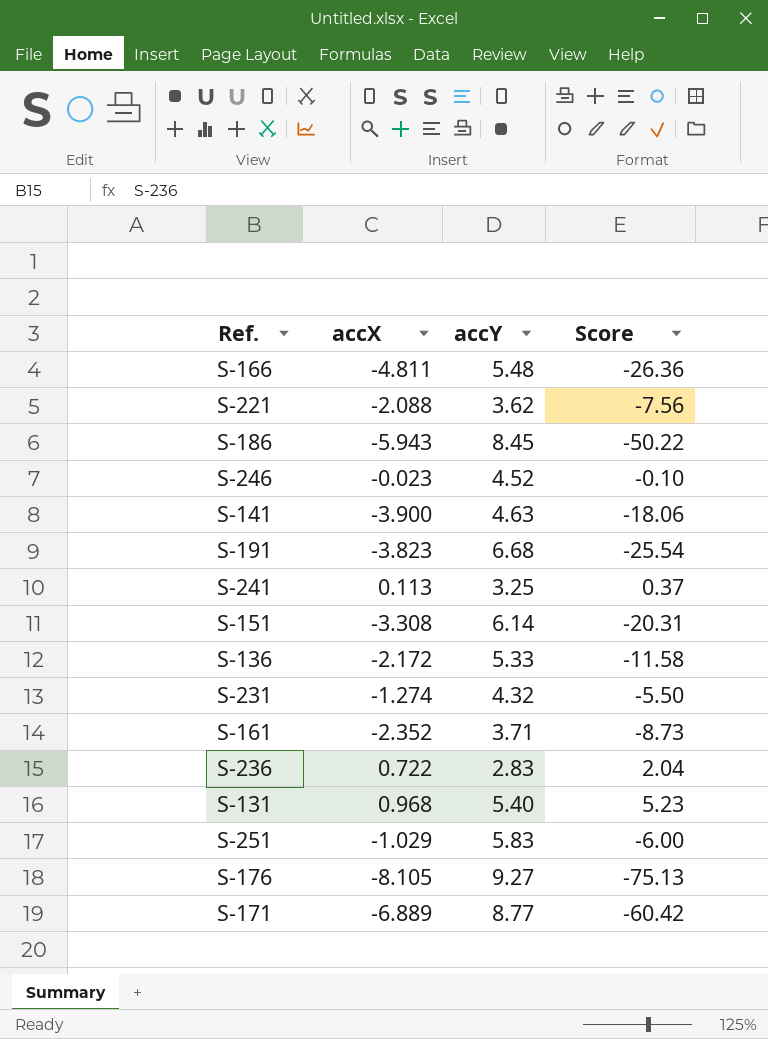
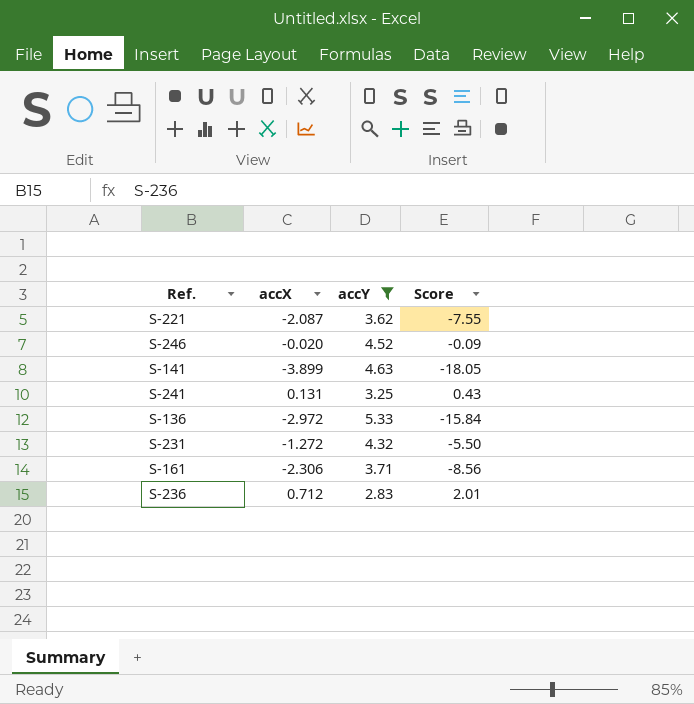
filter: none -> accY <= 5.33
S-221 | accX: -2.088 -> -2.087
S-221 | Score: -7.56 -> -7.55
S-246 | accX: -0.023 -> -0.020
S-246 | Score: -0.10 -> -0.09
S-141 | accX: -3.900 -> -3.899
S-141 | Score: -18.06 -> -18.05
S-241 | accX: 0.113 -> 0.131
S-241 | Score: 0.37 -> 0.43
S-136 | accX: -2.172 -> -2.972
S-136 | Score: -11.58 -> -15.84
S-231 | accX: -1.274 -> -1.272
S-161 | accX: -2.352 -> -2.306
S-161 | Score: -8.73 -> -8.56
S-236 | accX: 0.722 -> 0.712
S-236 | Score: 2.04 -> 2.01

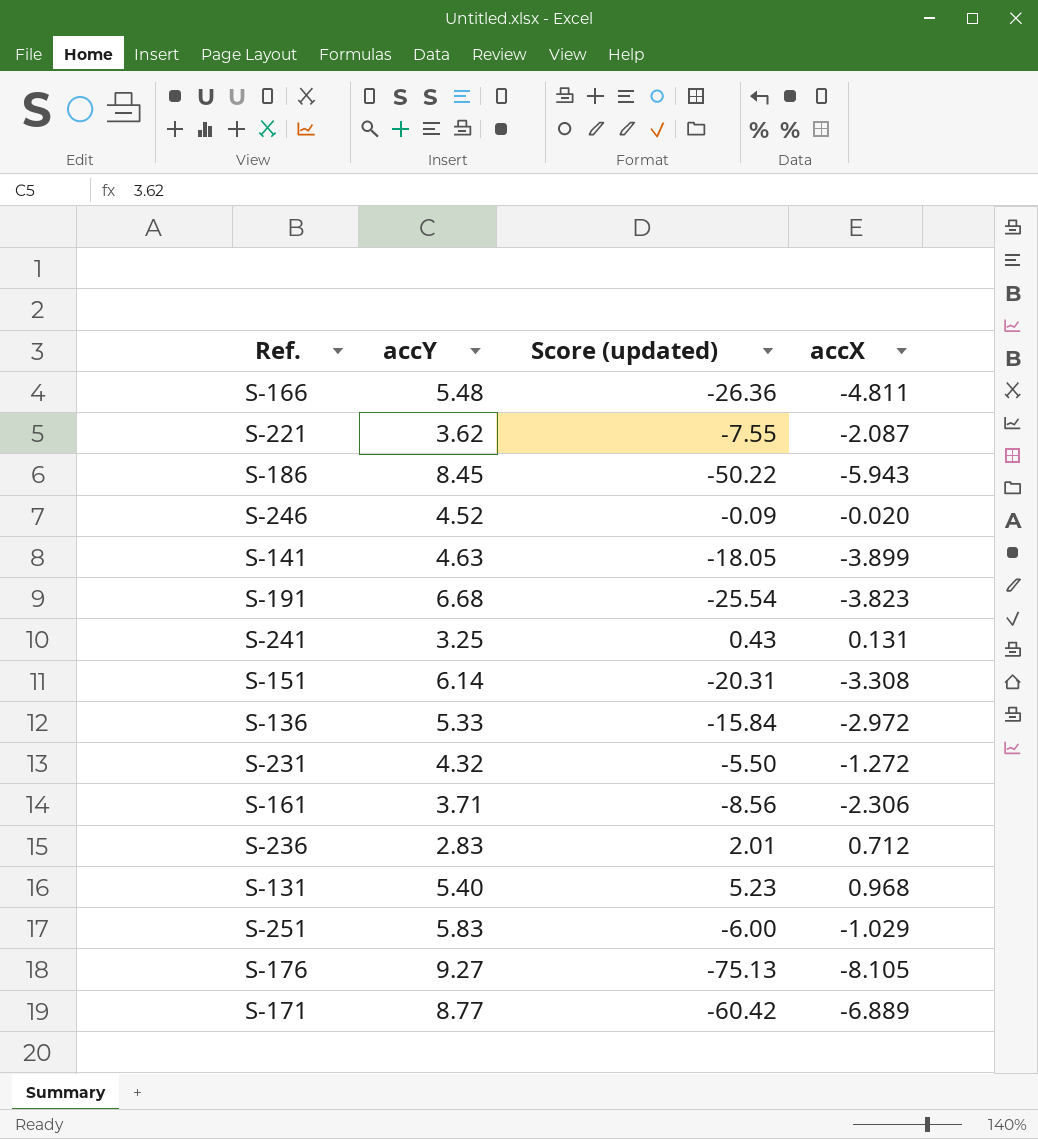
filter: accY <= 5.33 -> none
column name: Score -> Score (updated)
column accX | position: 2 -> 4

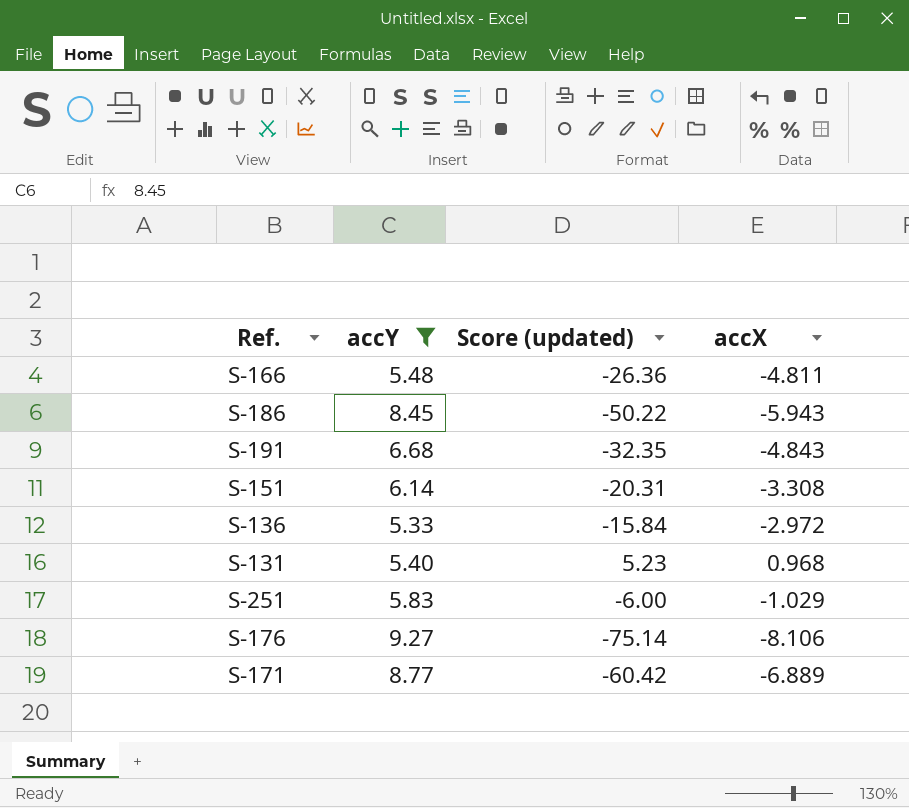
filter: none -> accY >= 5.33
S-191 | Score (updated): -25.54 -> -32.35
S-191 | accX: -3.823 -> -4.843
S-176 | Score (updated): -75.13 -> -75.14
S-176 | accX: -8.105 -> -8.106

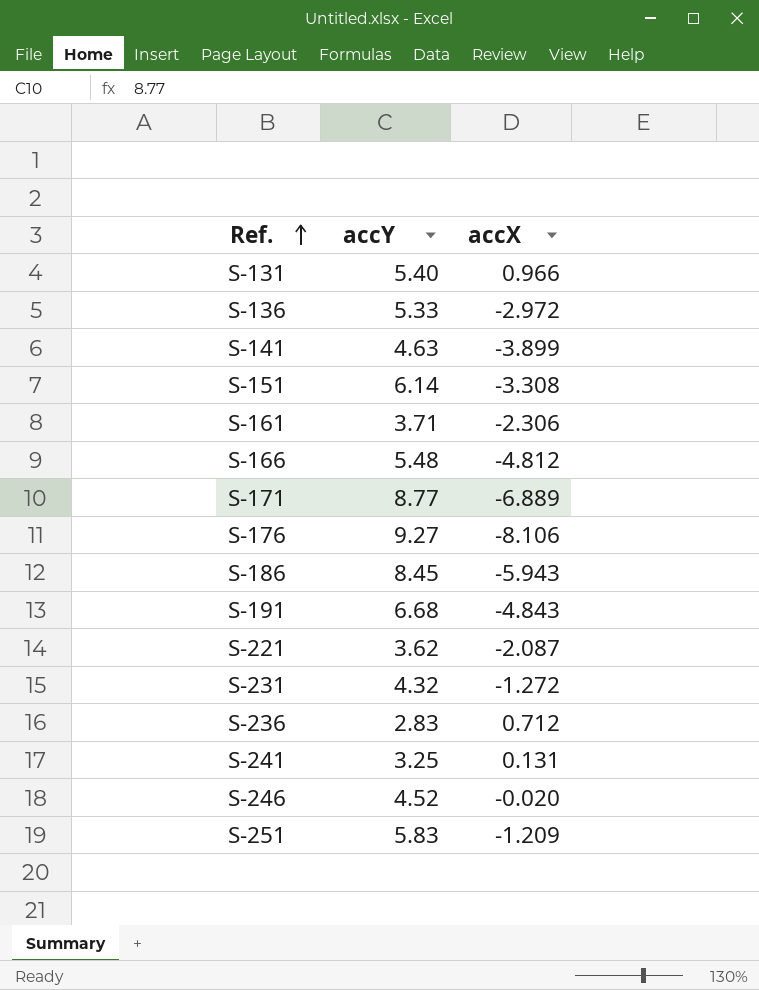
filter: accY >= 5.33 -> none
row order: none -> Ref. ascending
column Score (updated) | formula: [accY] * [accX] -> none
S-131 | accX: 0.968 -> 0.966
S-166 | accX: -4.811 -> -4.812
S-251 | accX: -1.029 -> -1.209

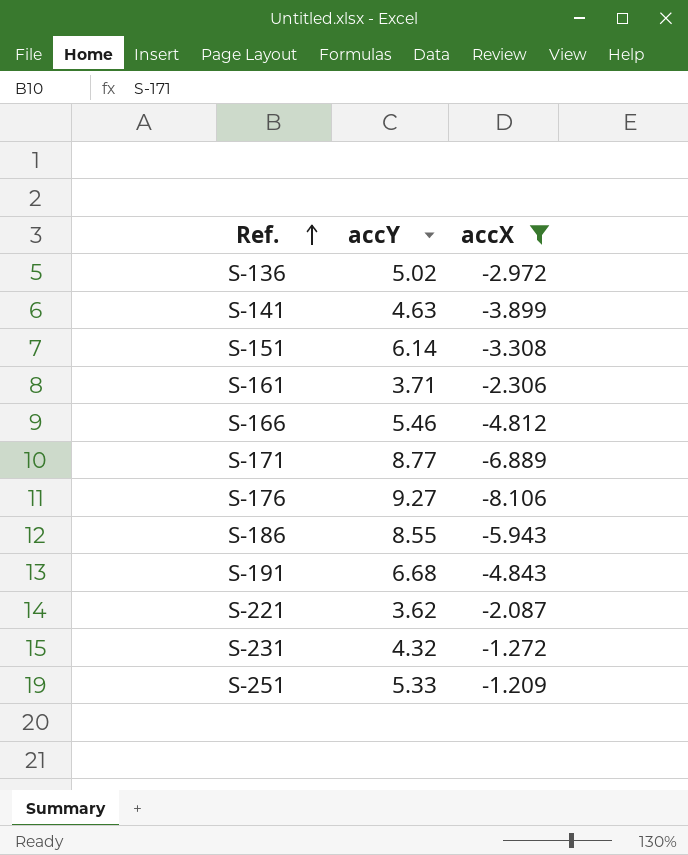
filter: none -> accX <= -1.209
S-136 | accY: 5.33 -> 5.02
S-166 | accY: 5.48 -> 5.46
S-186 | accY: 8.45 -> 8.55
S-251 | accY: 5.83 -> 5.33

